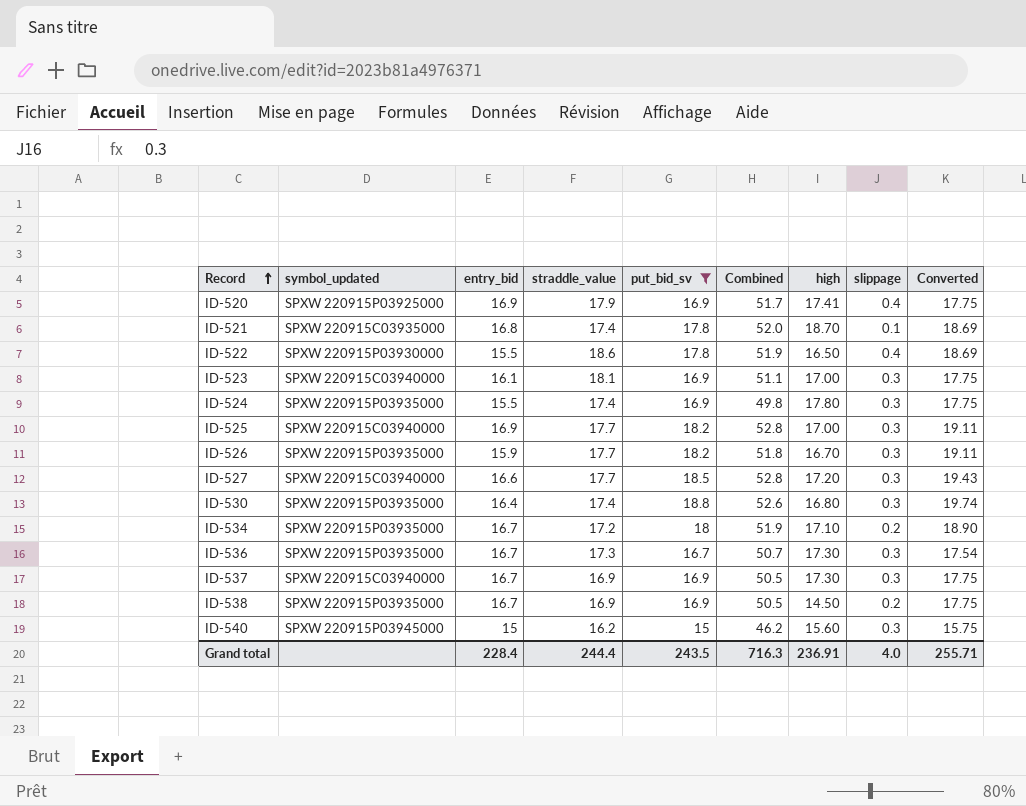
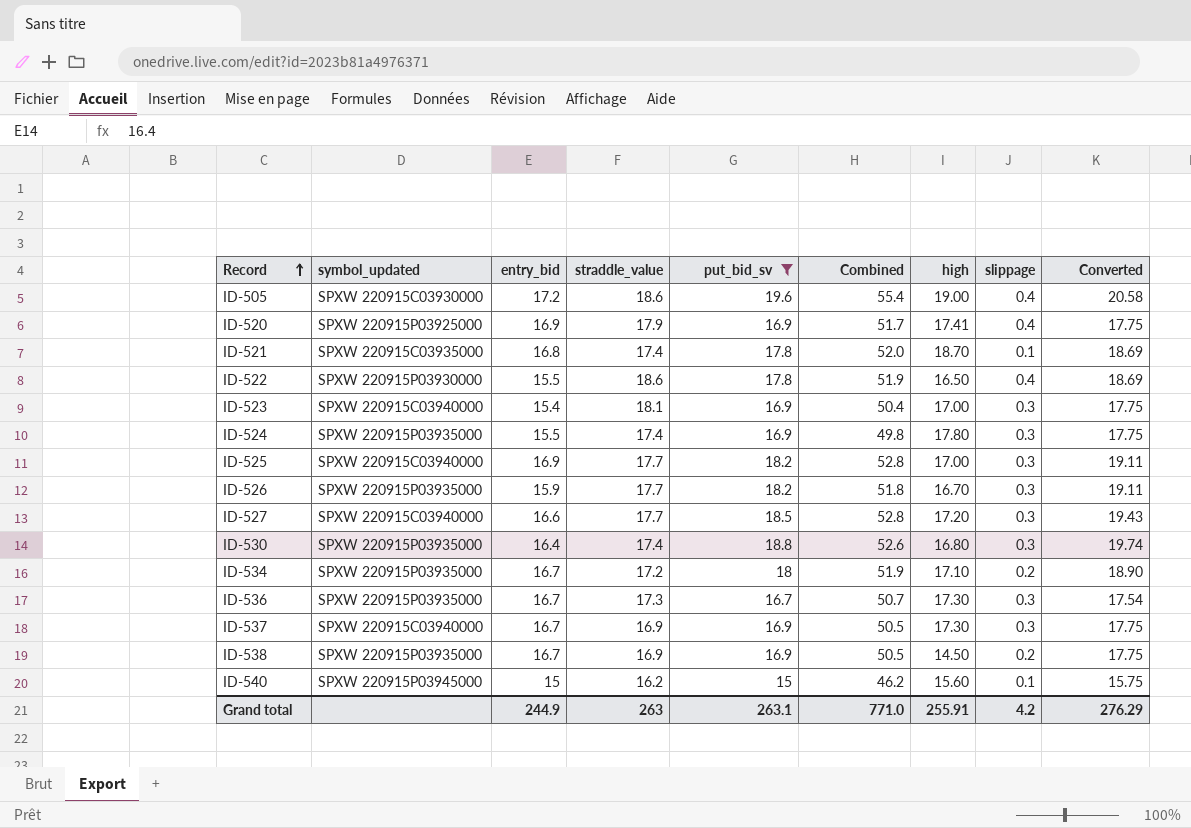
row ID-505: none -> SPXW 220915C03930000 | 17.2 | 18.6 | 19.6 | 55.4 | 19.00 | 0.4 | 20.58
ID-523 | entry_bid: 16.1 -> 15.4
ID-523 | Combined: 51.1 -> 50.4
ID-540 | slippage: 0.3 -> 0.1
Grand total | entry_bid: 228.4 -> 244.9
Grand total | straddle_value: 244.4 -> 263
Grand total | put_bid_sv: 243.5 -> 263.1
Grand total | Combined: 716.3 -> 771.0
Grand total | high: 236.91 -> 255.91
Grand total | slippage: 4.0 -> 4.2
Grand total | Converted: 255.71 -> 276.29

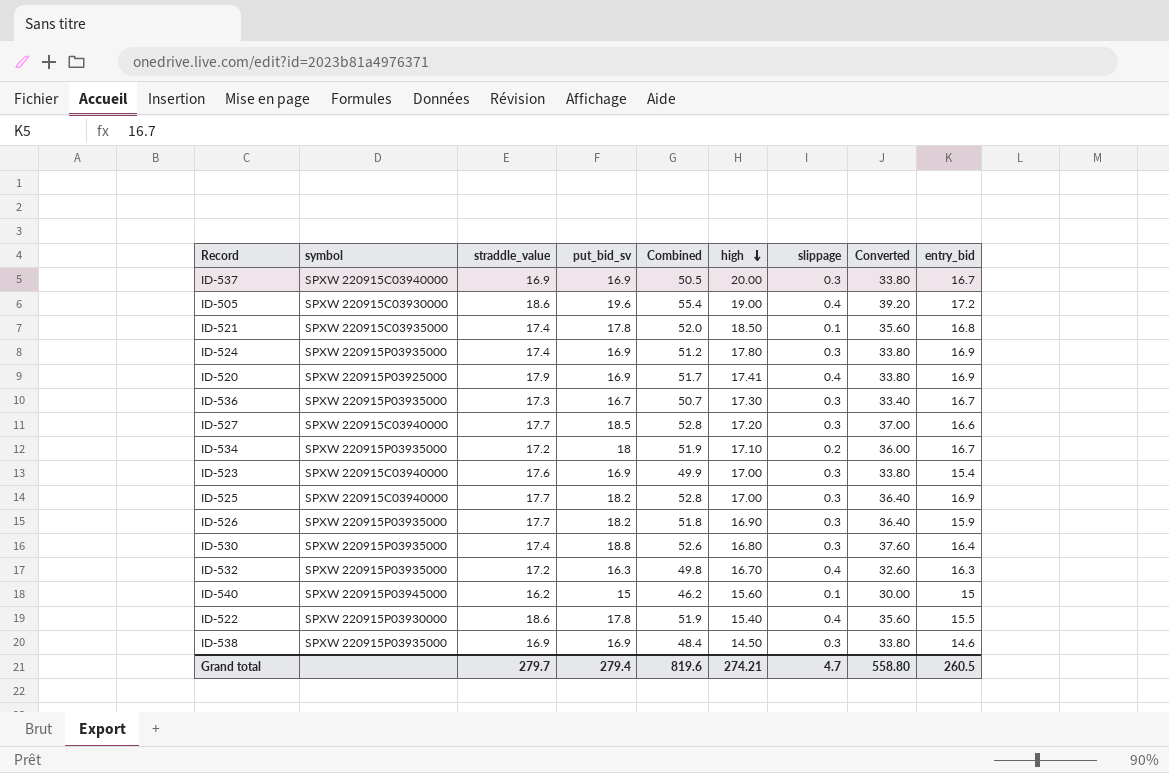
filter: put_bid_sv != 16.3 -> none
row order: Record ascending -> high descending
column name: symbol_updated -> symbol
column Converted | formula: [put_bid_sv] * 1.05 -> [put_bid_sv] * 2
column entry_bid | position: 3 -> 9
ID-537 | high: 17.30 -> 20.00
ID-521 | high: 18.70 -> 18.50
ID-524 | Combined: 49.8 -> 51.2
ID-524 | entry_bid: 15.5 -> 16.9
ID-523 | straddle_value: 18.1 -> 17.6
ID-523 | Combined: 50.4 -> 49.9
ID-526 | high: 16.70 -> 16.90
ID-522 | high: 16.50 -> 15.40
ID-538 | Combined: 50.5 -> 48.4
ID-538 | slippage: 0.2 -> 0.3
ID-538 | entry_bid: 16.7 -> 14.6
Grand total | straddle_value: 263 -> 279.7
Grand total | put_bid_sv: 263.1 -> 279.4
Grand total | Combined: 771.0 -> 819.6
Grand total | high: 255.91 -> 274.21
Grand total | slippage: 4.2 -> 4.7
Grand total | Converted: 276.29 -> 558.80
Grand total | entry_bid: 244.9 -> 260.5

